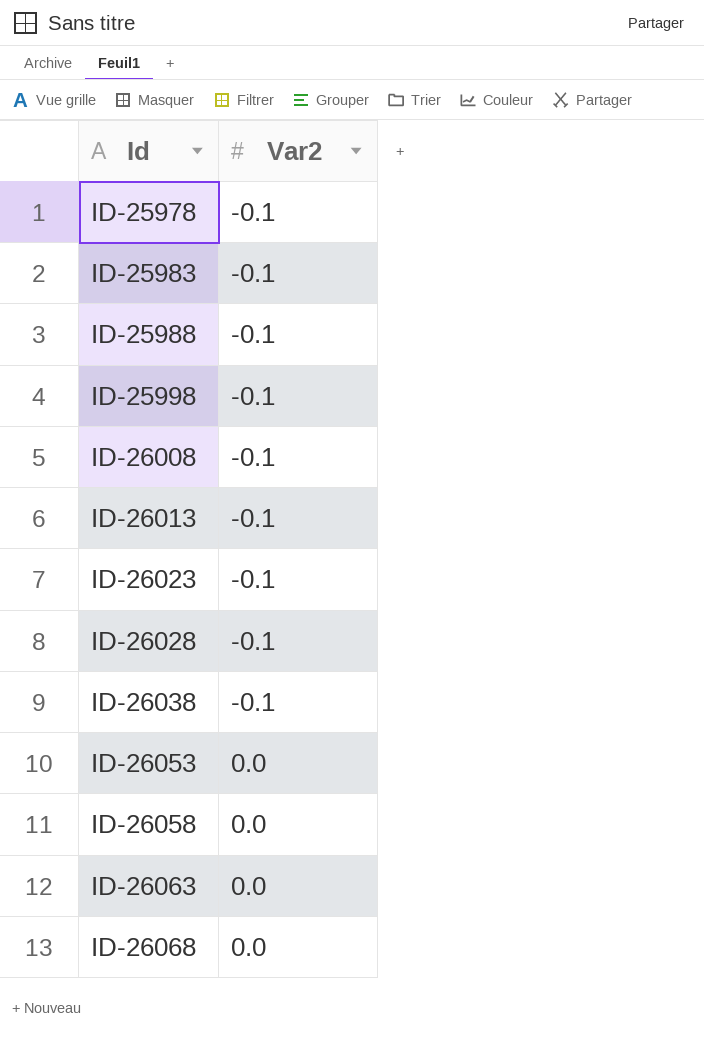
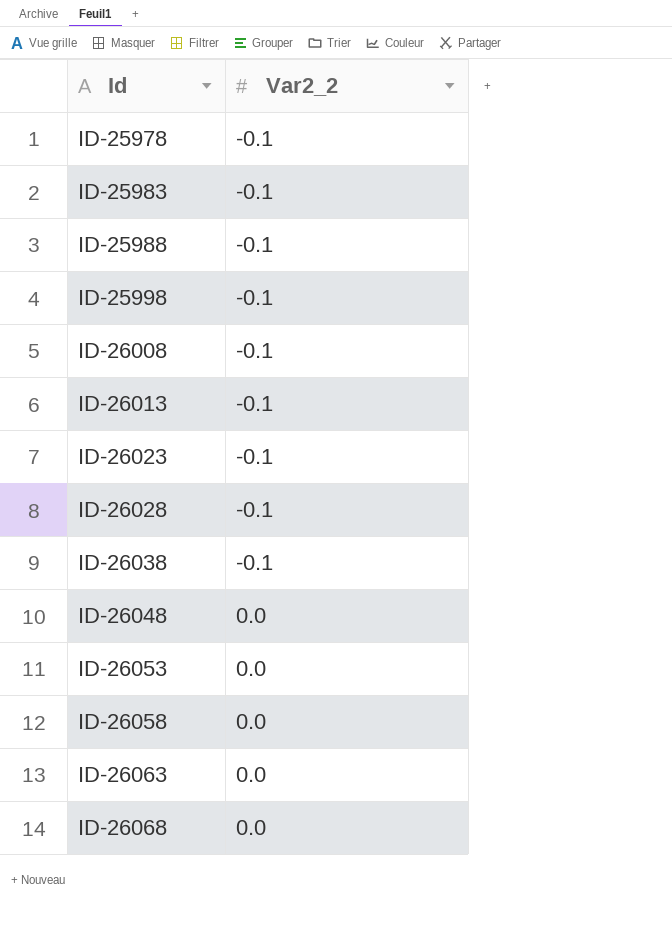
column name: Var2 -> Var2_2
row ID-26048: none -> 0.0

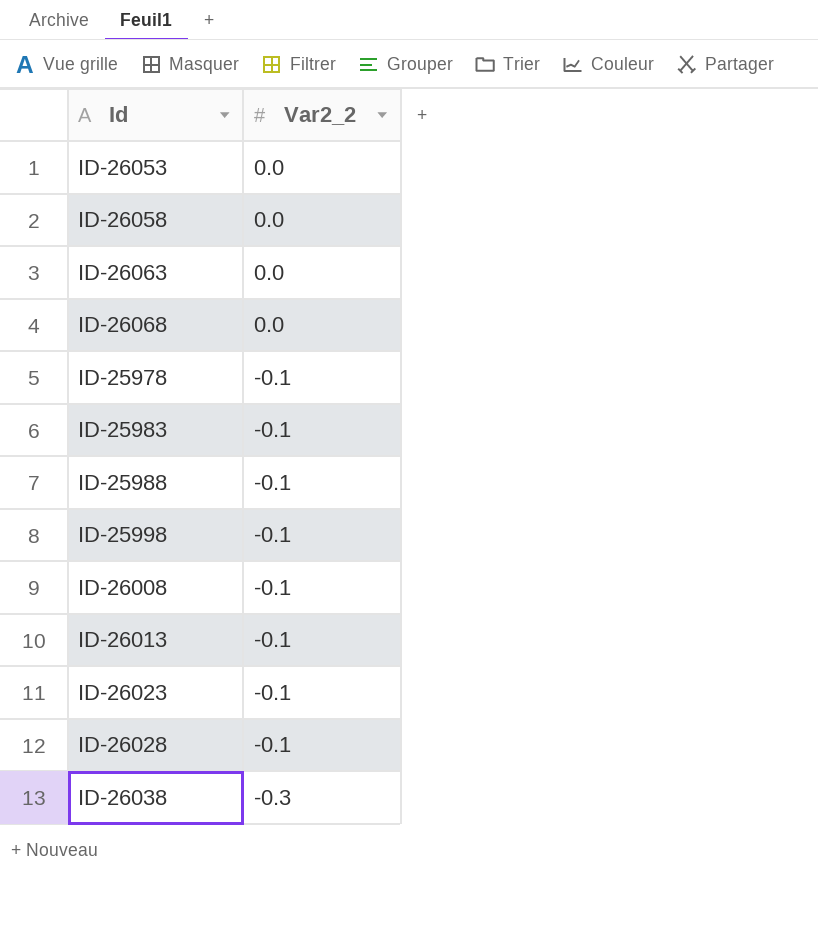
row order: Id ascending -> Var2_2 descending
row ID-26048: 0.0 -> none
ID-26038 | Var2_2: -0.1 -> -0.3

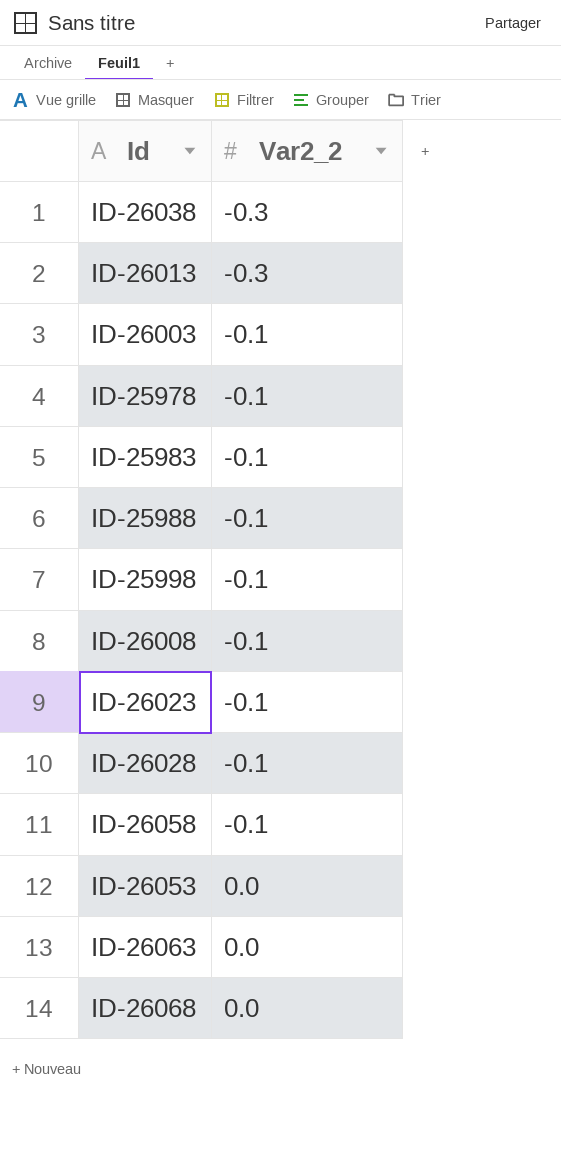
row order: Var2_2 descending -> Var2_2 ascending
ID-26013 | Var2_2: -0.1 -> -0.3
row ID-26003: none -> -0.1
ID-26058 | Var2_2: 0.0 -> -0.1

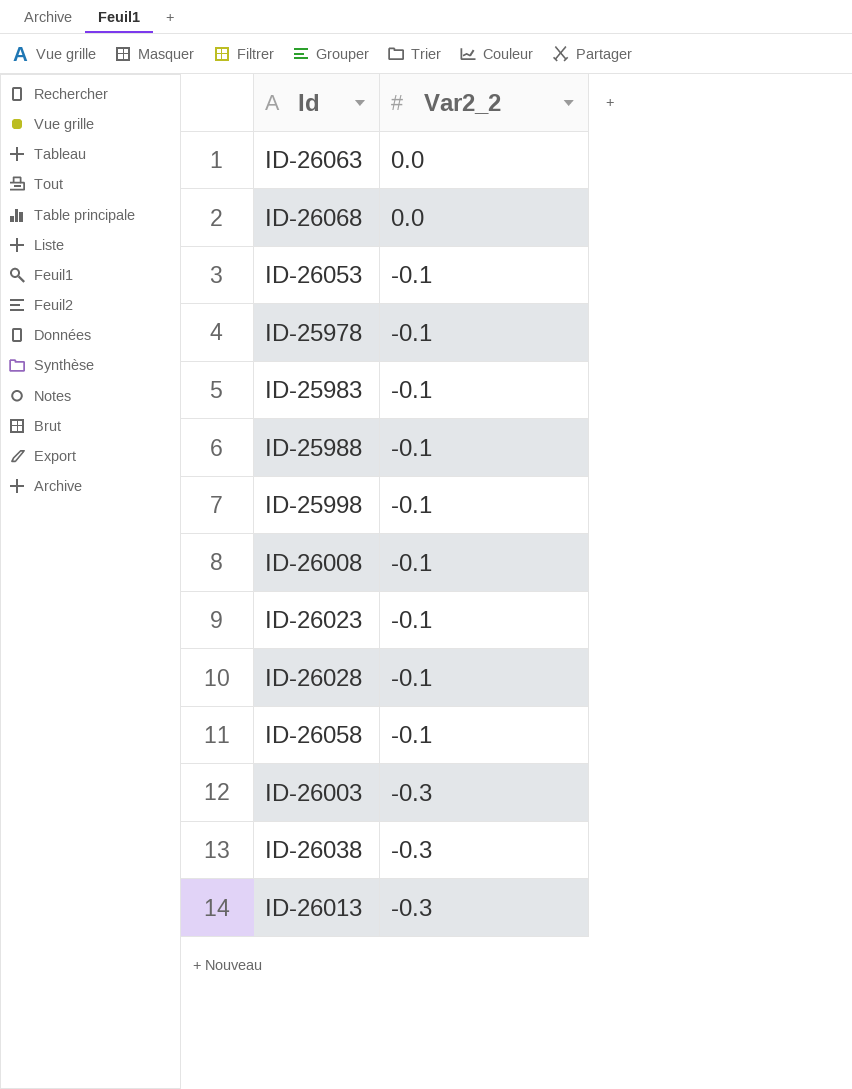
row order: Var2_2 ascending -> Var2_2 descending
ID-26053 | Var2_2: 0.0 -> -0.1
ID-26003 | Var2_2: -0.1 -> -0.3

